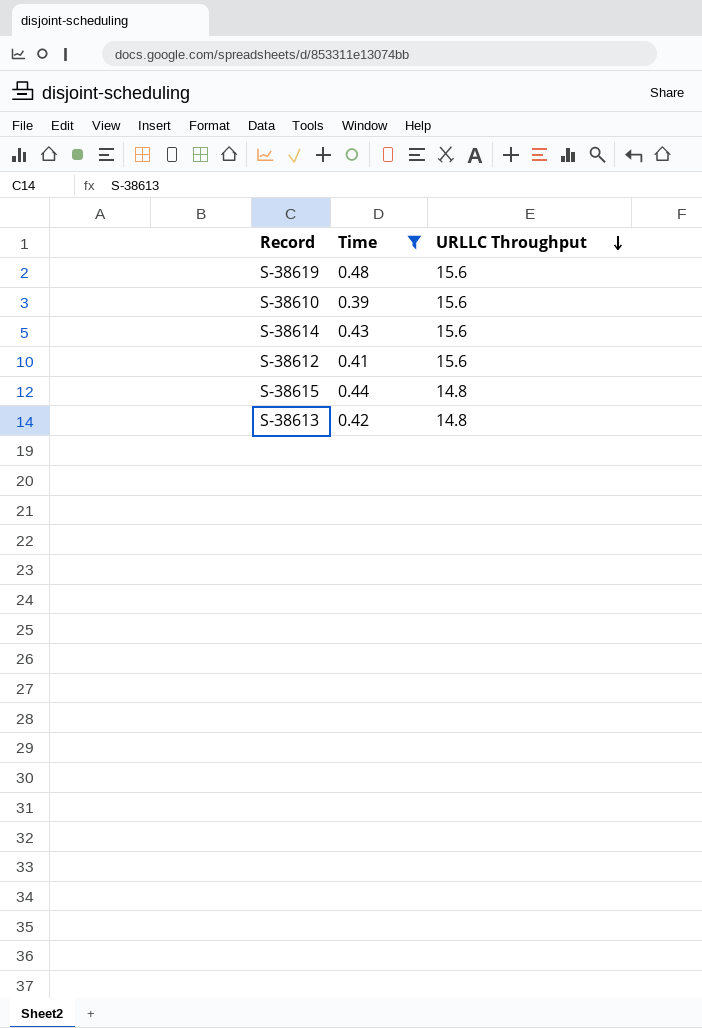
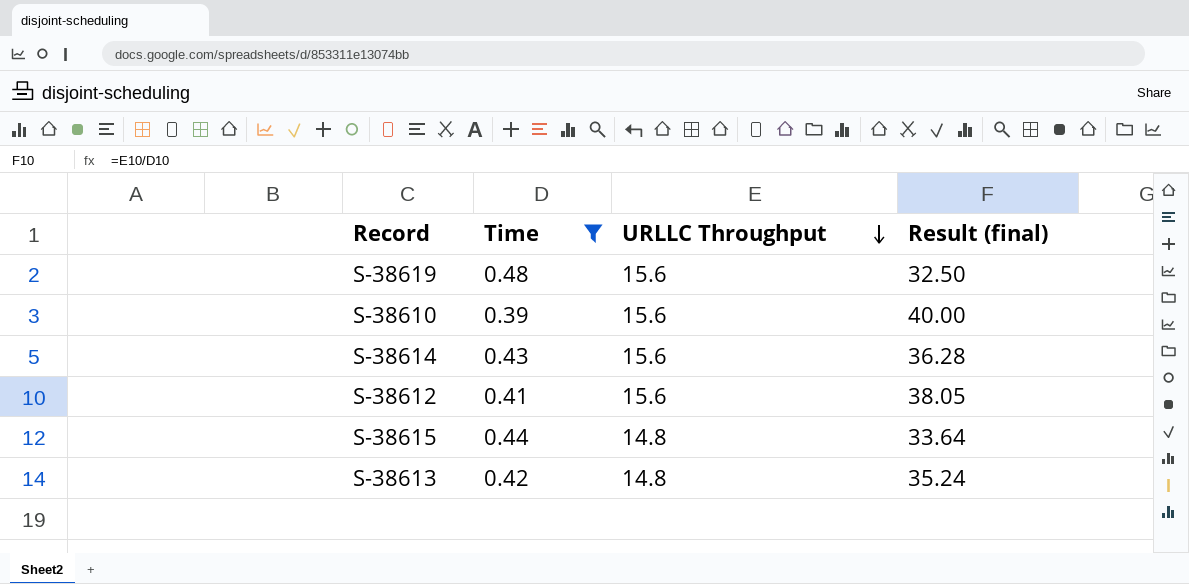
column Result (final) | formula: none -> [URLLC Throughput] / [Time]

